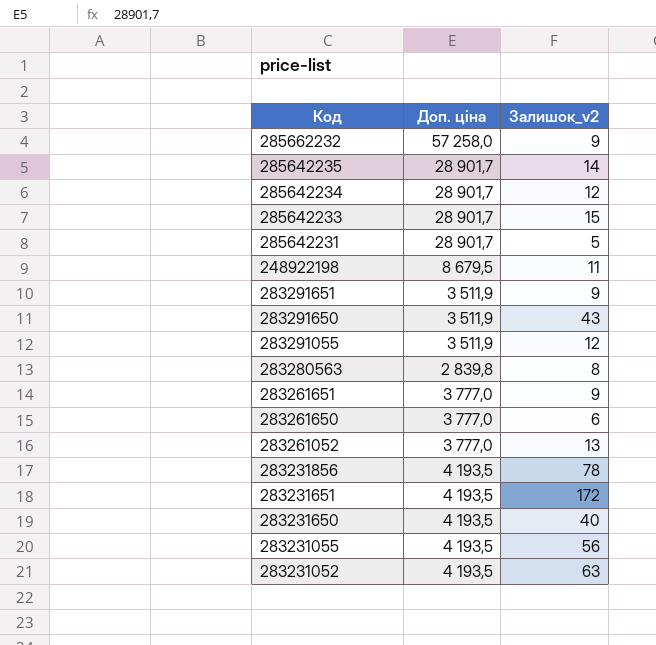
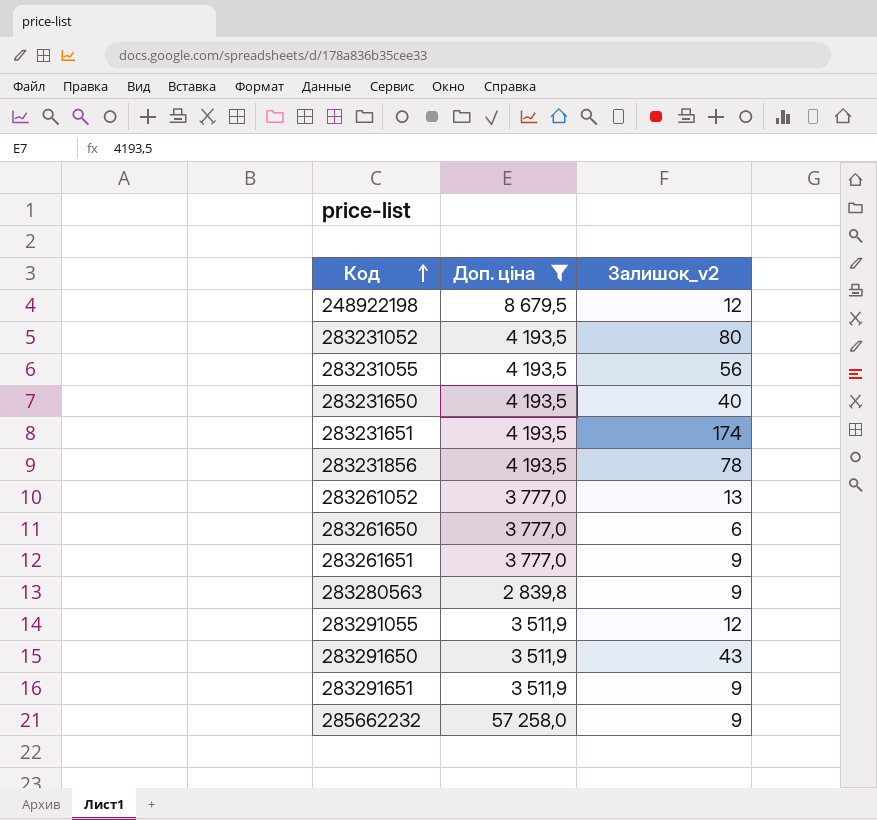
filter: none -> Доп. ціна != 28 901,7
row order: none -> Код ascending
248922198 | Залишок_v2: 11 -> 12
283231052 | Залишок_v2: 63 -> 80
283231651 | Залишок_v2: 172 -> 174
283280563 | Залишок_v2: 8 -> 9

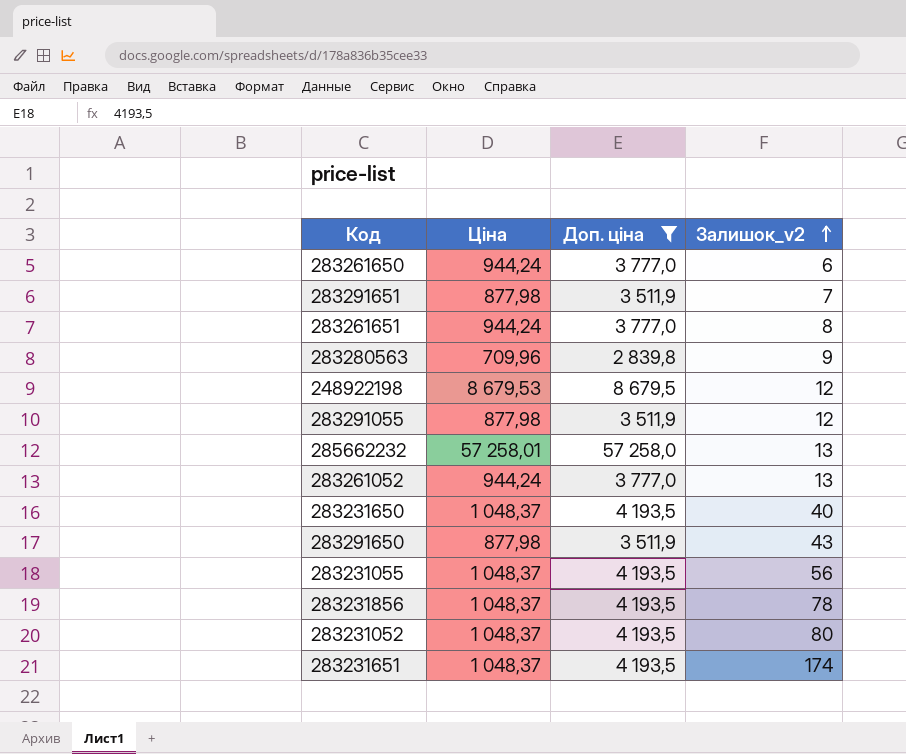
row order: Код ascending -> Залишок_v2 ascending
column Ціна | position: none -> 2
283291651 | Залишок_v2: 9 -> 7
283261651 | Залишок_v2: 9 -> 8
285662232 | Залишок_v2: 9 -> 13

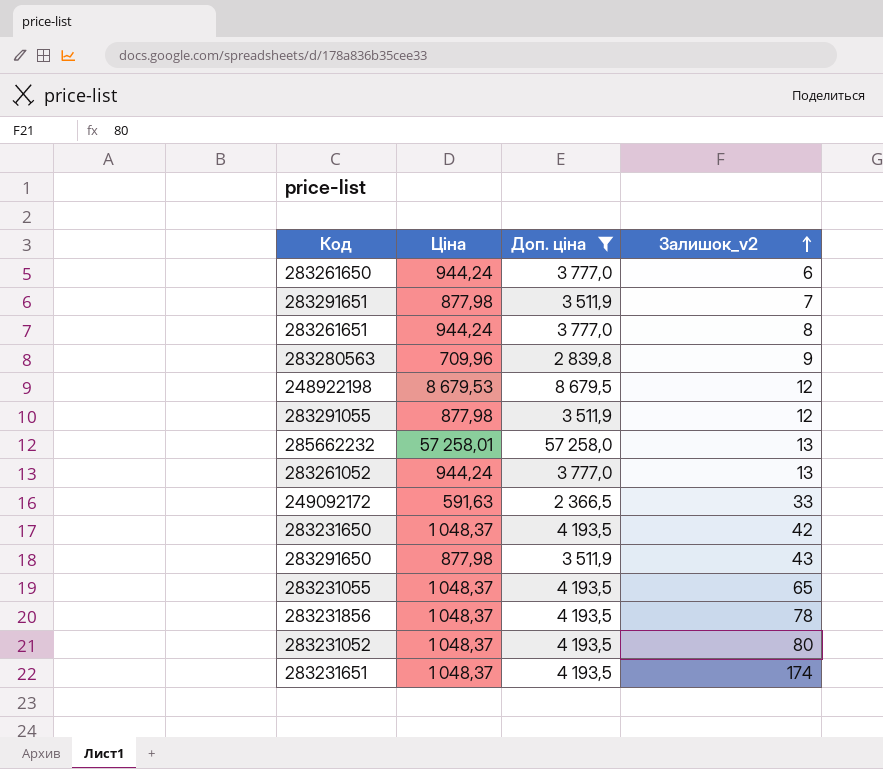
row 249092172: none -> 591,63 | 2 366,5 | 33
283231650 | Залишок_v2: 40 -> 42
283231055 | Залишок_v2: 56 -> 65

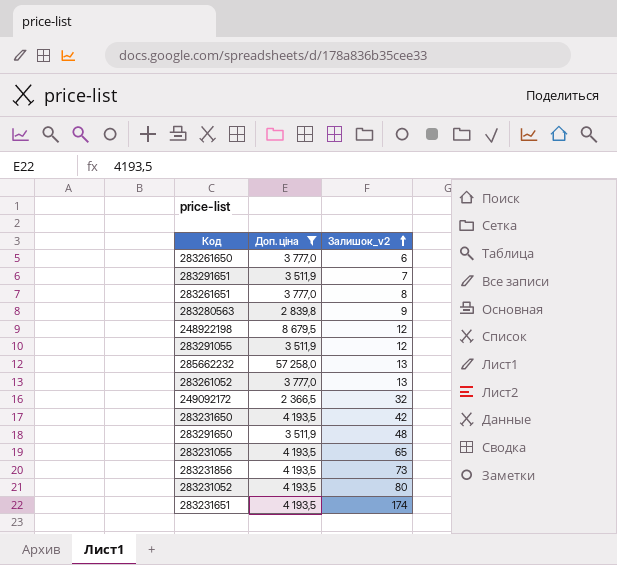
column Ціна | position: 2 -> none
249092172 | Залишок_v2: 33 -> 32
283291650 | Залишок_v2: 43 -> 48
283231856 | Залишок_v2: 78 -> 73

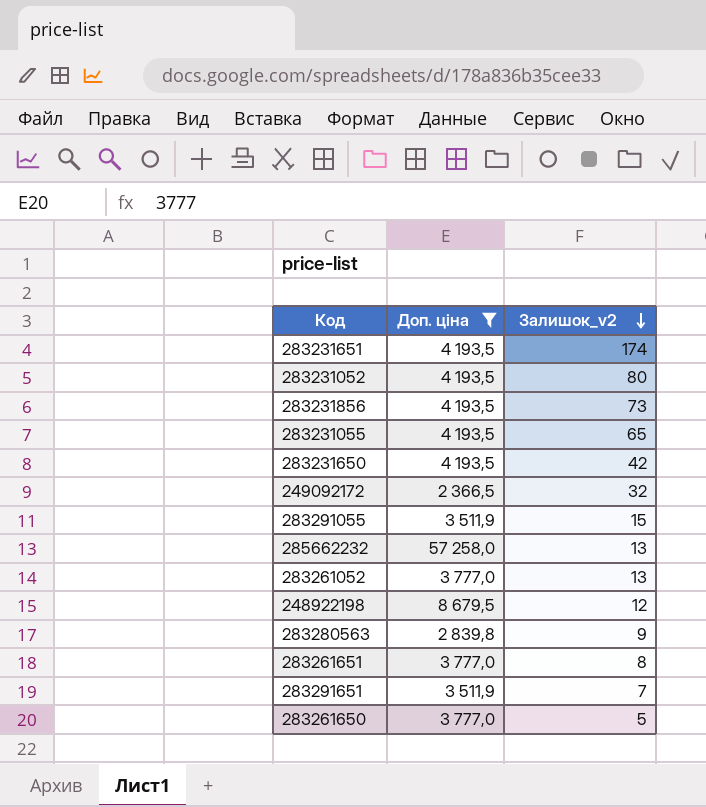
row order: Залишок_v2 ascending -> Залишок_v2 descending
row 283291650: 3 511,9 | 48 -> none
283291055 | Залишок_v2: 12 -> 15
283261650 | Залишок_v2: 6 -> 5

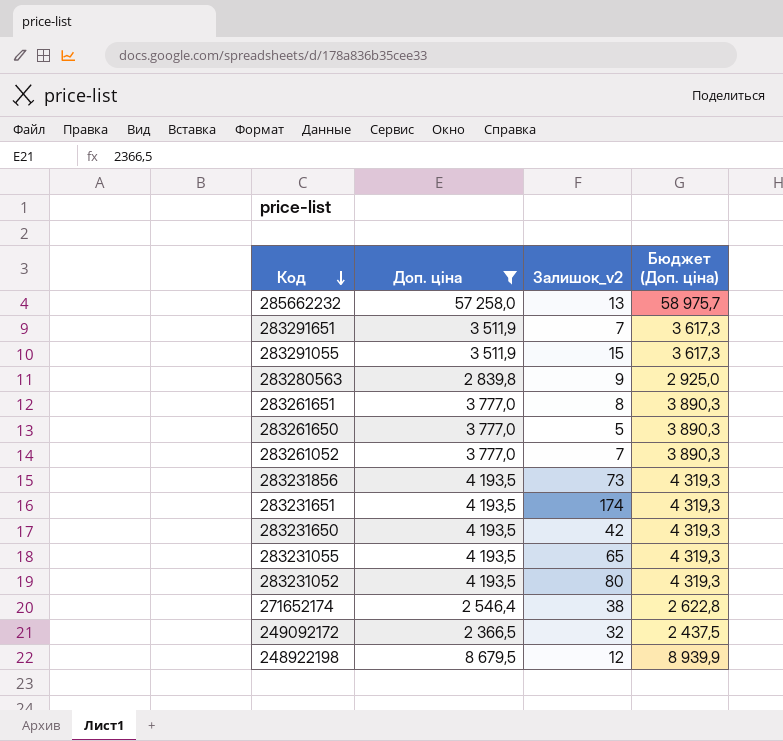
row order: Залишок_v2 descending -> Код descending
column Бюджет (Доп. ціна) | formula: none -> [Доп. ціна] * 1,03
283261052 | Залишок_v2: 13 -> 7
row 271652174: none -> 2 546,4 | 38 | 2 622,8

